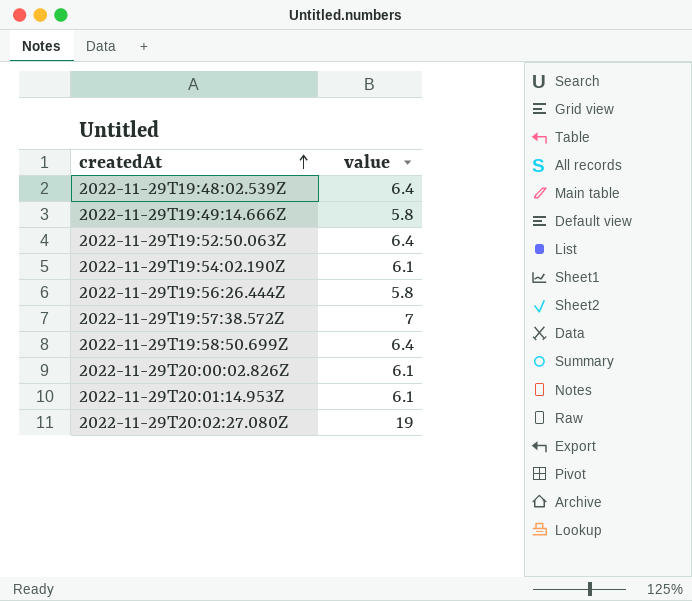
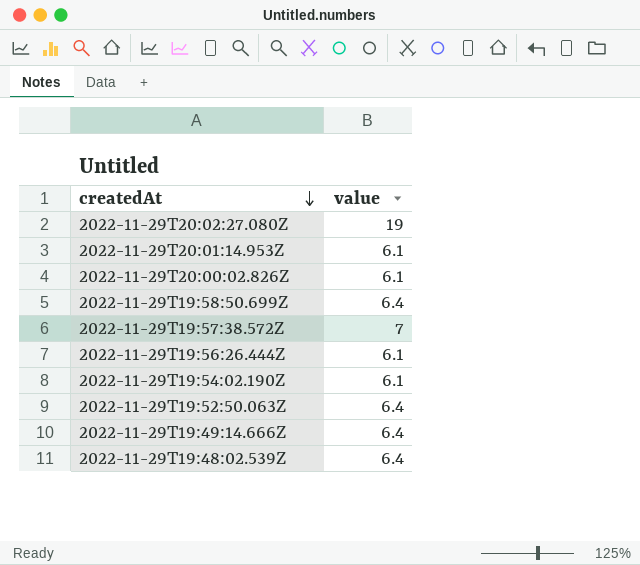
row order: createdAt ascending -> createdAt descending
2022-11-29T19:56:26.444Z | value: 5.8 -> 6.1
2022-11-29T19:49:14.666Z | value: 5.8 -> 6.4

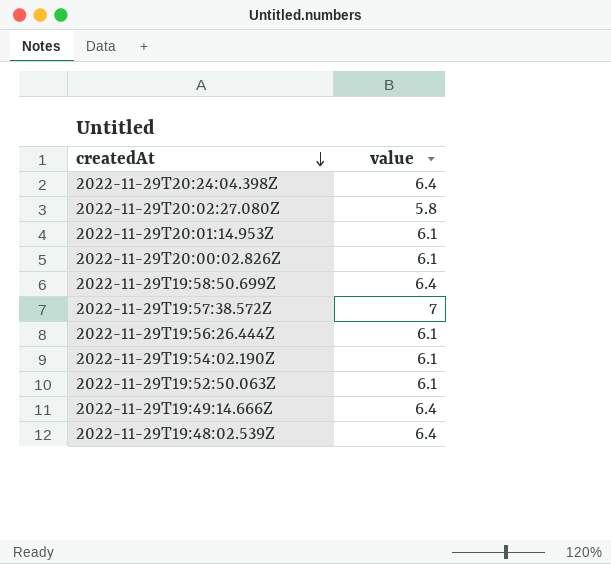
row 2022-11-29T20:24:04.398Z: none -> 6.4
2022-11-29T20:02:27.080Z | value: 19 -> 5.8
2022-11-29T19:52:50.063Z | value: 6.4 -> 6.1

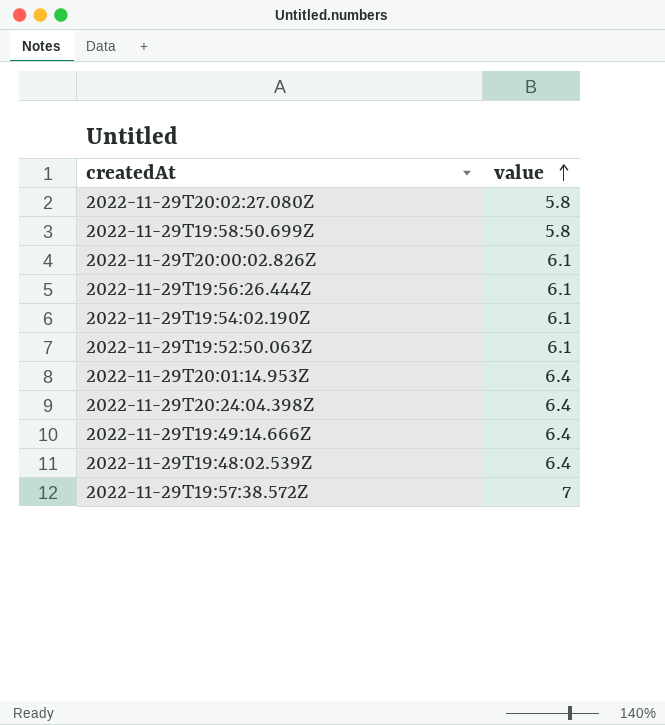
row order: createdAt descending -> value ascending
2022-11-29T19:58:50.699Z | value: 6.4 -> 5.8
2022-11-29T20:01:14.953Z | value: 6.1 -> 6.4

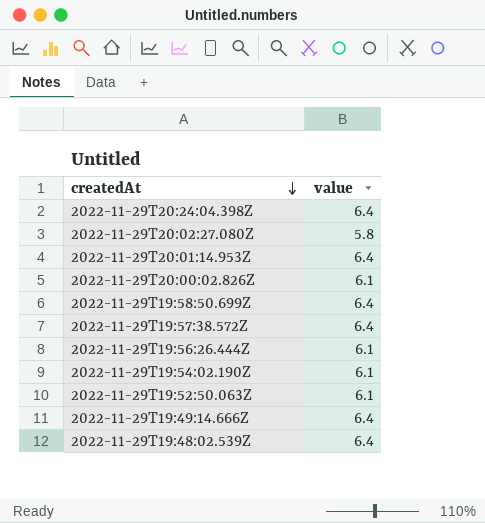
row order: value ascending -> createdAt descending
2022-11-29T19:58:50.699Z | value: 5.8 -> 6.4
2022-11-29T19:57:38.572Z | value: 7 -> 6.4

